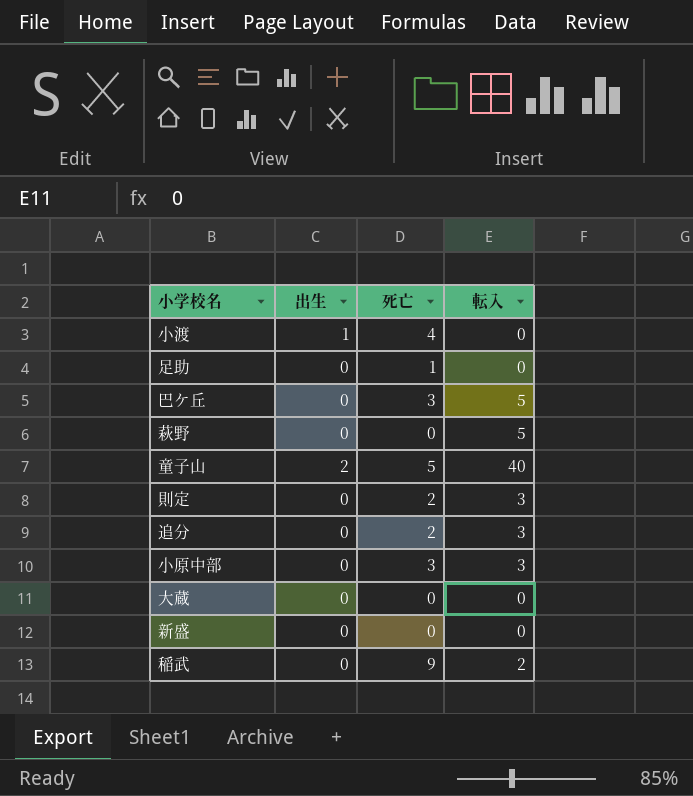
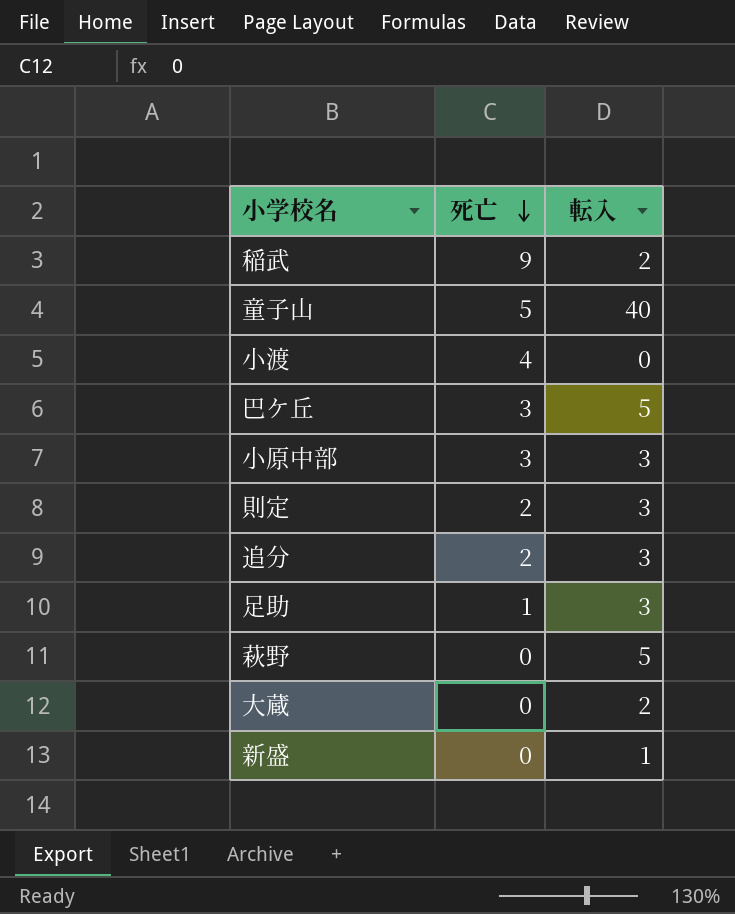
row order: none -> 死亡 descending
column 出生 | position: 2 -> none
足助 | 転入: 0 -> 3
大蔵 | 転入: 0 -> 2
新盛 | 転入: 0 -> 1

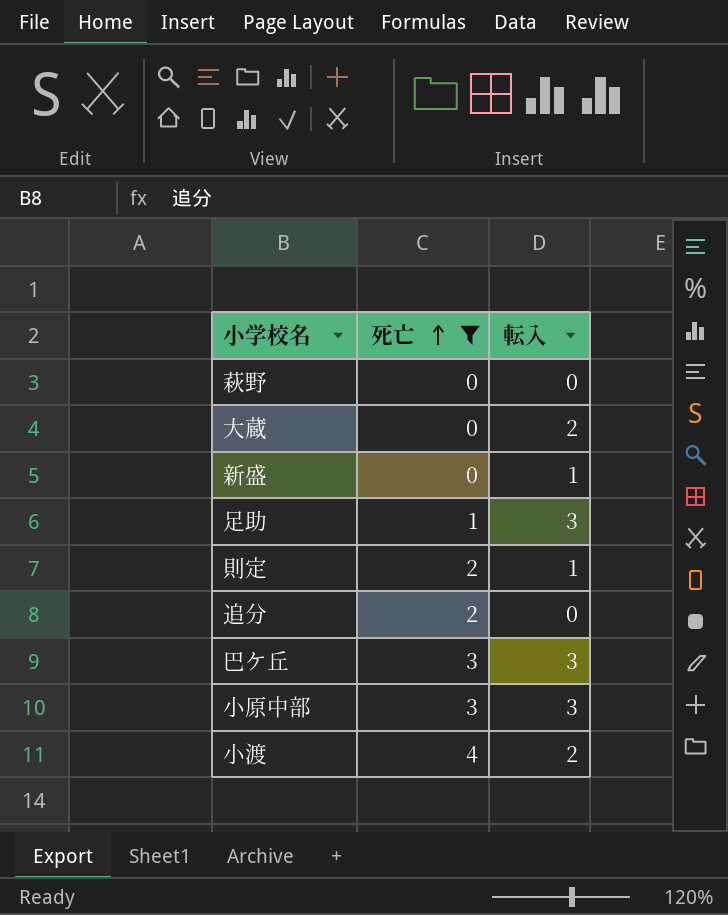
filter: none -> 死亡 <= 4
row order: 死亡 descending -> 死亡 ascending
萩野 | 転入: 5 -> 0
則定 | 転入: 3 -> 1
追分 | 転入: 3 -> 0
巴ケ丘 | 転入: 5 -> 3
小渡 | 転入: 0 -> 2

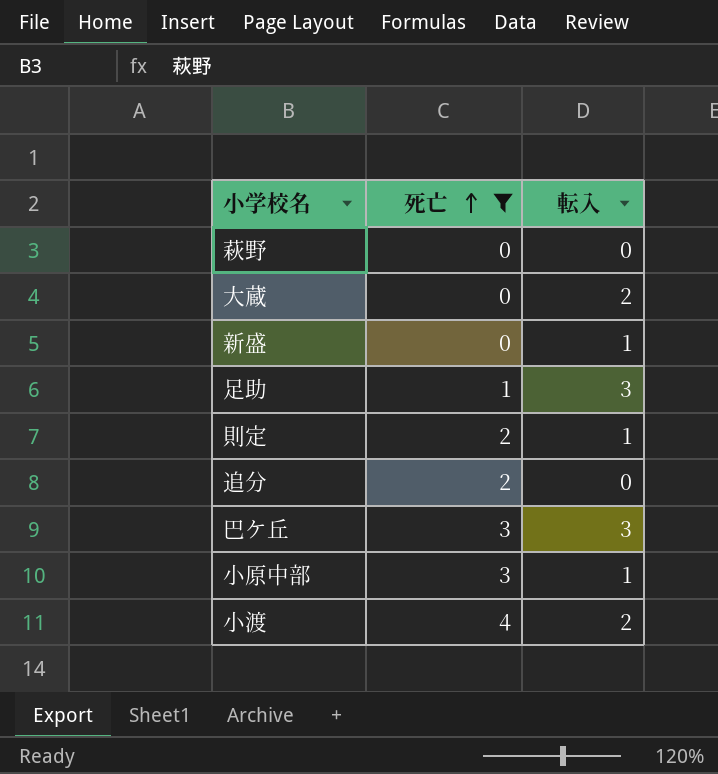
小原中部 | 転入: 3 -> 1

